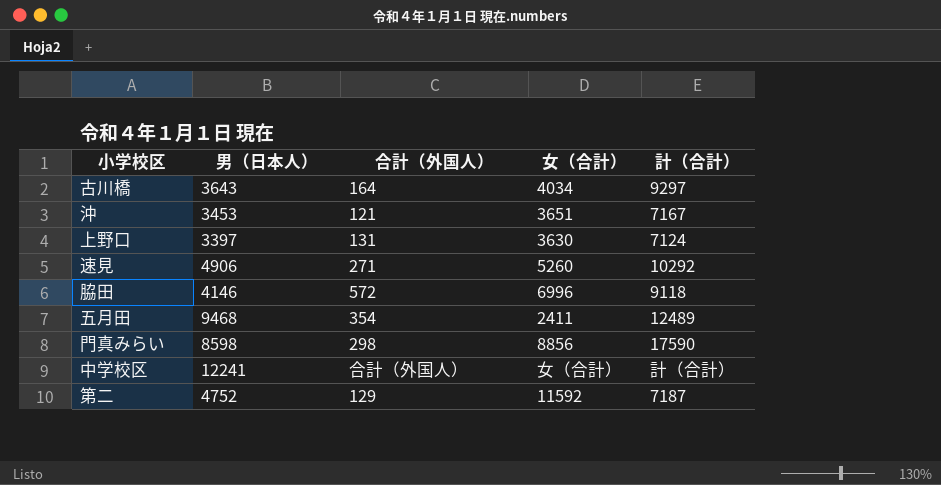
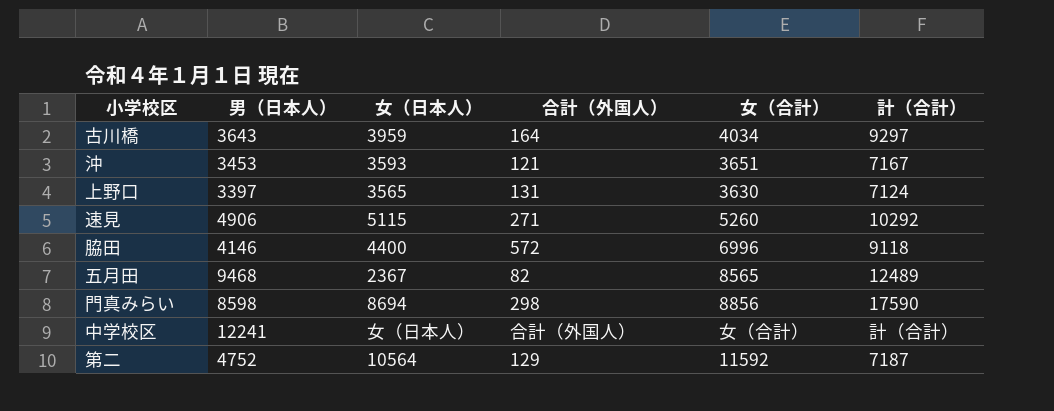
column 女（日本人） | position: none -> 3
五月田 | 合計（外国人）: 354 -> 82
五月田 | 女（合計）: 2411 -> 8565

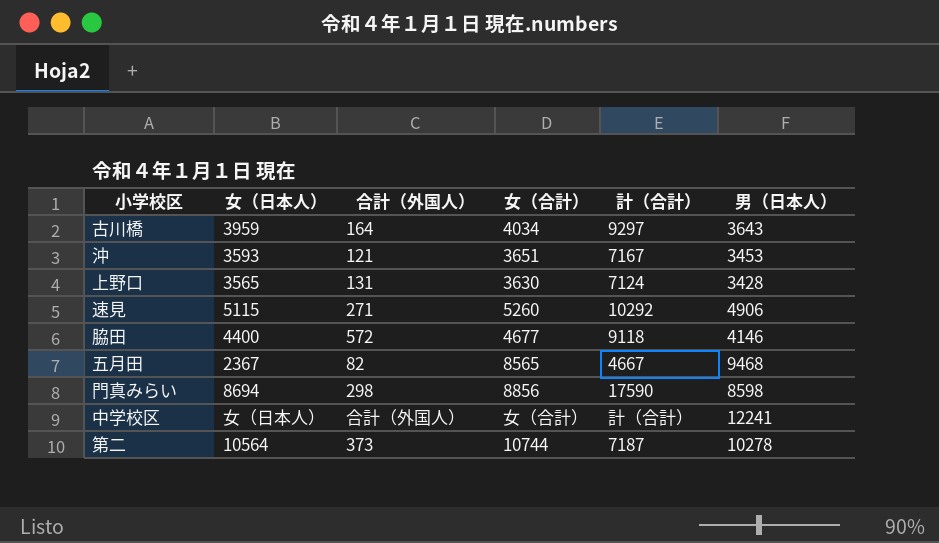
column 男（日本人） | position: 2 -> 6
上野口 | 男（日本人）: 3397 -> 3428
脇田 | 女（合計）: 6996 -> 4677
五月田 | 計（合計）: 12489 -> 4667
第二 | 合計（外国人）: 129 -> 373
第二 | 女（合計）: 11592 -> 10744
第二 | 男（日本人）: 4752 -> 10278

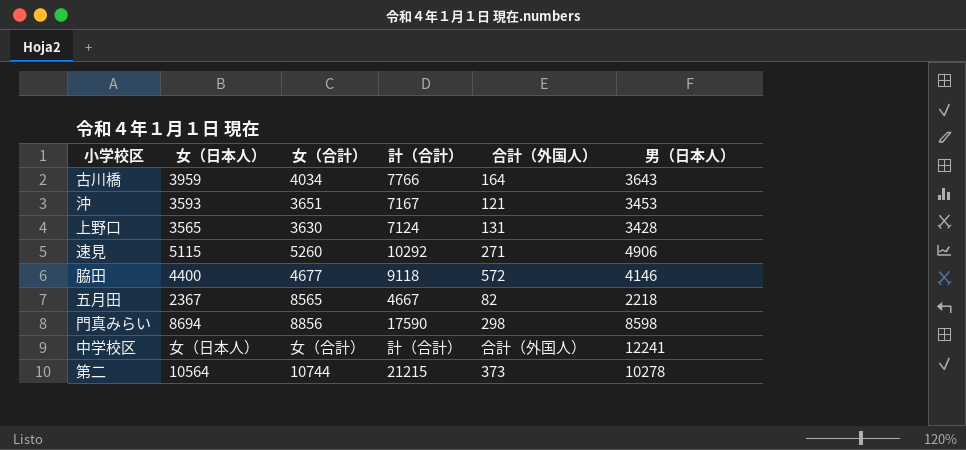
column 合計（外国人） | position: 3 -> 5
古川橋 | 計（合計）: 9297 -> 7766
五月田 | 男（日本人）: 9468 -> 2218
第二 | 計（合計）: 7187 -> 21215

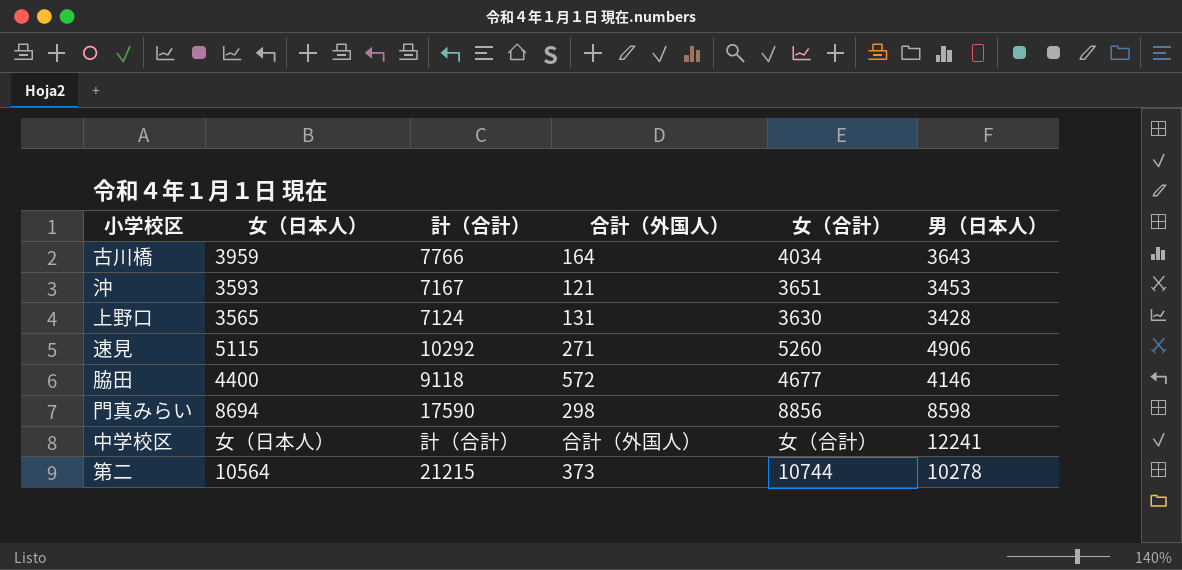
column 女（合計） | position: 3 -> 5
row 五月田: 2367 | 8565 | 4667 | 82 | 2218 -> none

